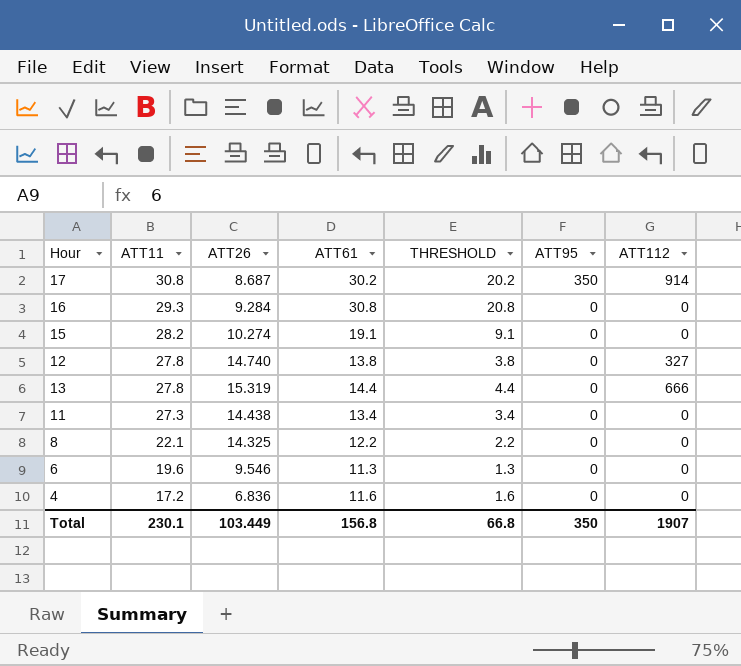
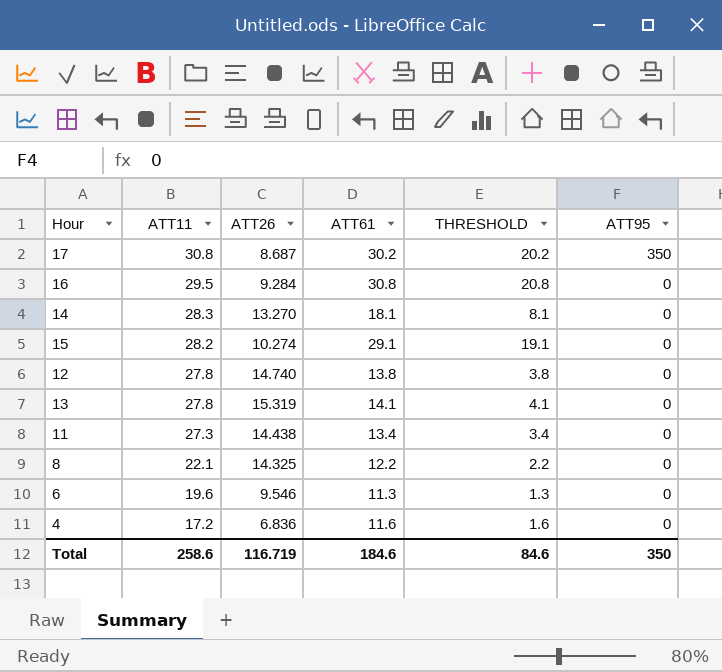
column ATT112 | position: 7 -> none
16 | ATT11: 29.3 -> 29.5
row 14: none -> 28.3 | 13.270 | 18.1 | 8.1 | 0
15 | ATT61: 19.1 -> 29.1
15 | THRESHOLD: 9.1 -> 19.1
13 | ATT61: 14.4 -> 14.1
13 | THRESHOLD: 4.4 -> 4.1
Total | ATT11: 230.1 -> 258.6
Total | ATT26: 103.449 -> 116.719
Total | ATT61: 156.8 -> 184.6
Total | THRESHOLD: 66.8 -> 84.6

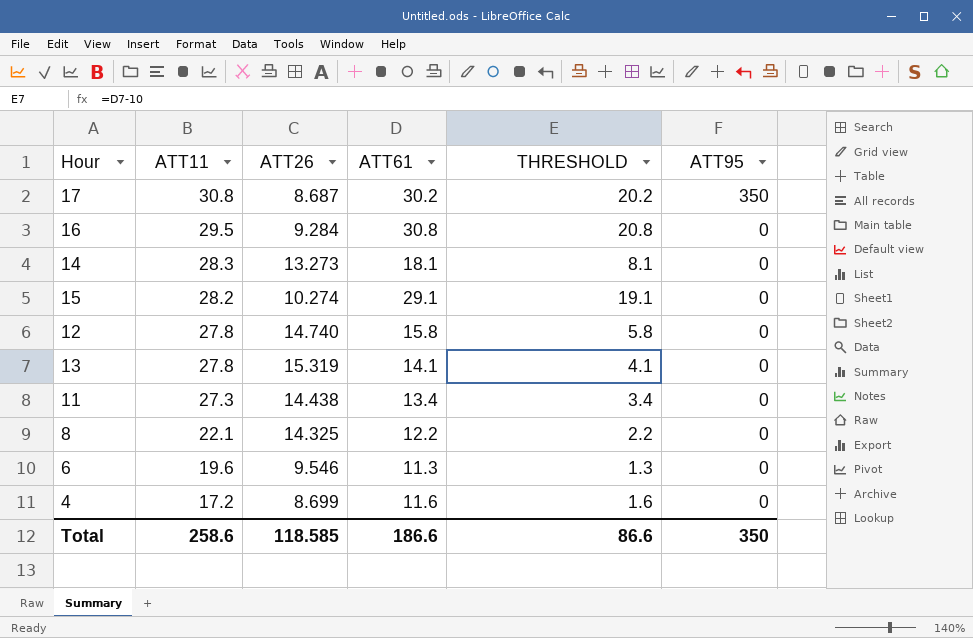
14 | ATT26: 13.270 -> 13.273
12 | ATT61: 13.8 -> 15.8
12 | THRESHOLD: 3.8 -> 5.8
4 | ATT26: 6.836 -> 8.699
Total | ATT26: 116.719 -> 118.585
Total | ATT61: 184.6 -> 186.6
Total | THRESHOLD: 84.6 -> 86.6

